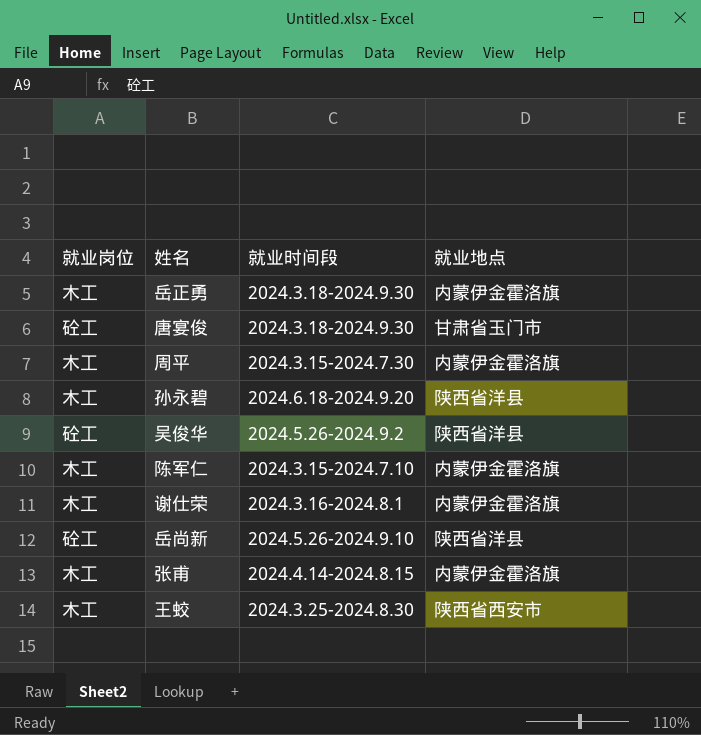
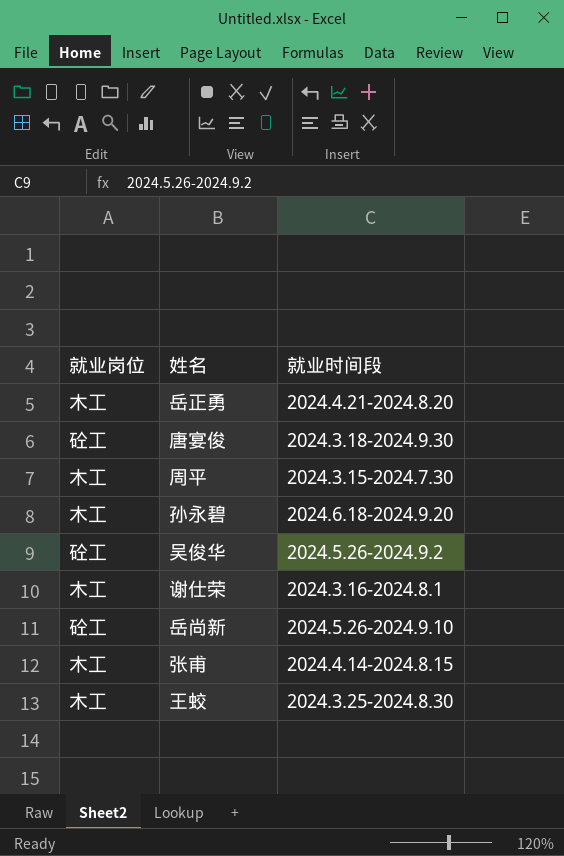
column 就业地点 | position: 4 -> none
row 陈军仁: 木工 | 2024.3.15-2024.7.10 | 内蒙伊金霍洛旗 -> none
岳正勇 | 就业时间段: 2024.3.18-2024.9.30 -> 2024.4.21-2024.8.20

